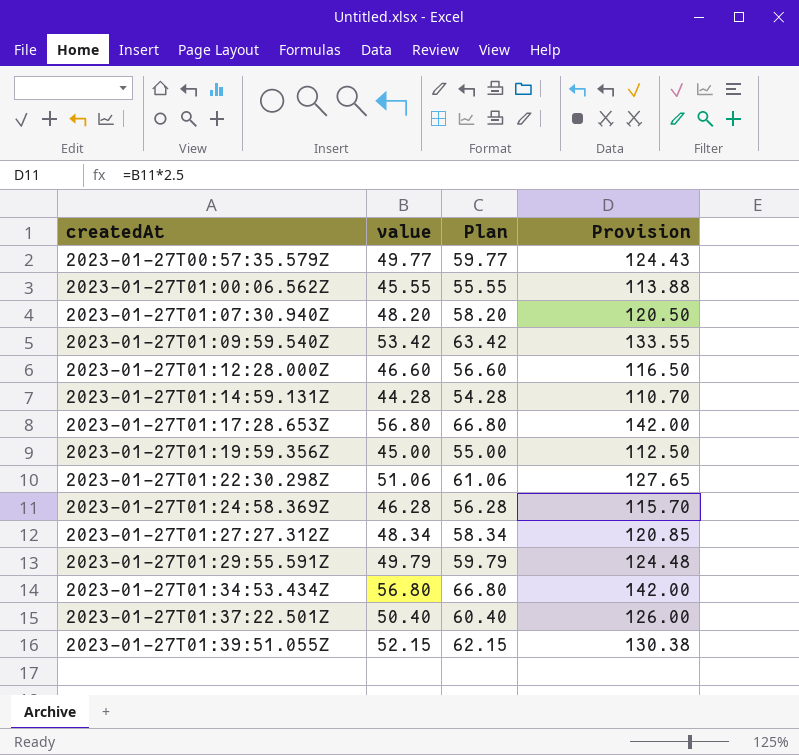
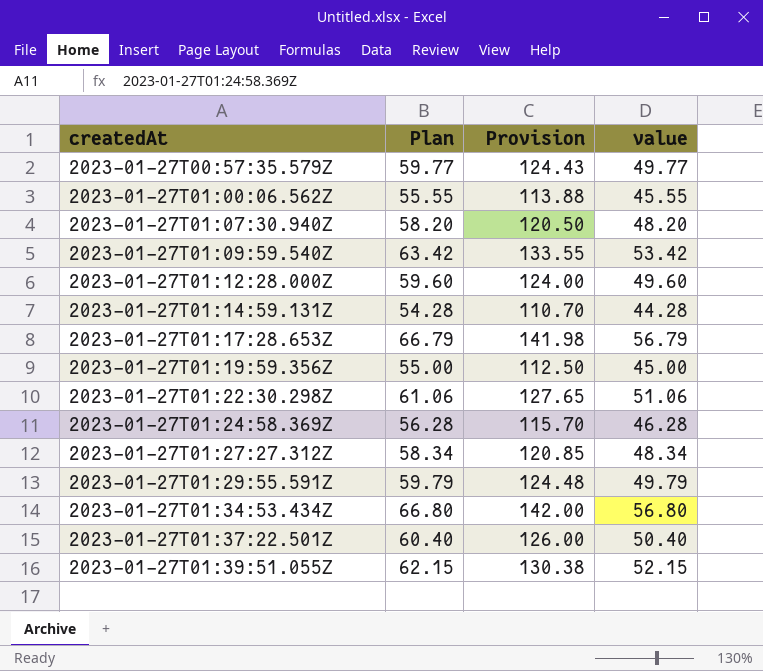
column value | position: 2 -> 4
2023-01-27T01:12:28.000Z | Plan: 56.60 -> 59.60
2023-01-27T01:12:28.000Z | Provision: 116.50 -> 124.00
2023-01-27T01:12:28.000Z | value: 46.60 -> 49.60
2023-01-27T01:17:28.653Z | Plan: 66.80 -> 66.79
2023-01-27T01:17:28.653Z | Provision: 142.00 -> 141.98
2023-01-27T01:17:28.653Z | value: 56.80 -> 56.79

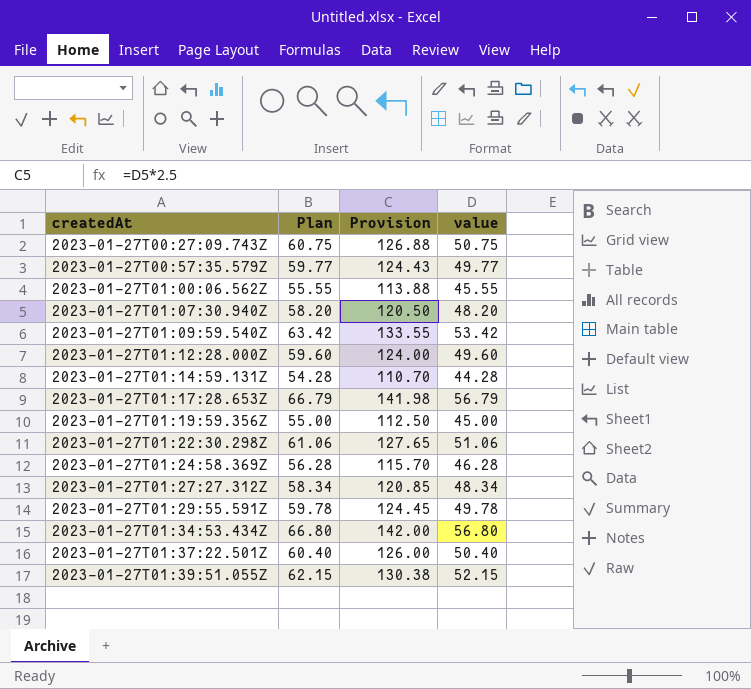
row 2023-01-27T00:27:09.743Z: none -> 60.75 | 126.88 | 50.75
2023-01-27T01:29:55.591Z | Plan: 59.79 -> 59.78
2023-01-27T01:29:55.591Z | Provision: 124.48 -> 124.45
2023-01-27T01:29:55.591Z | value: 49.79 -> 49.78

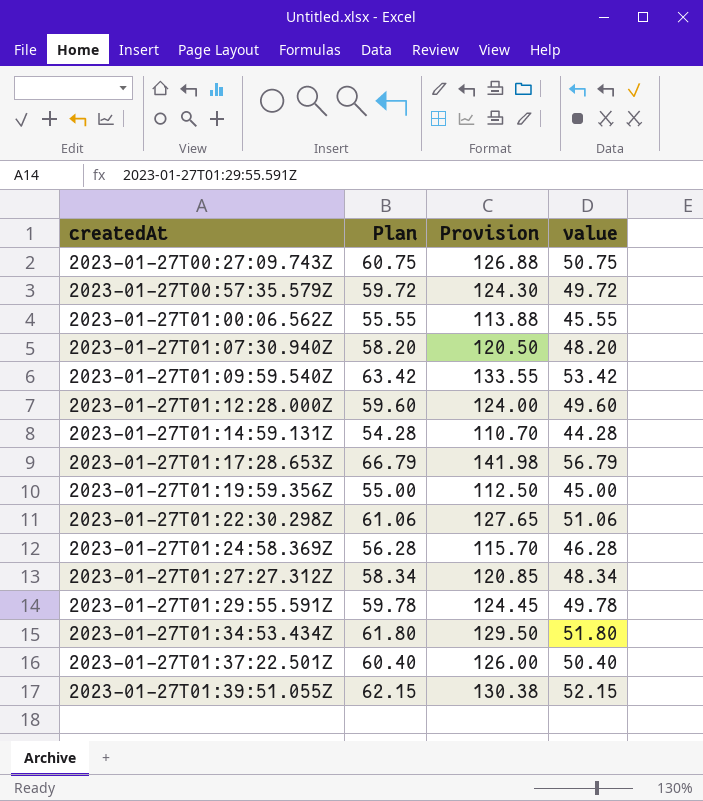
2023-01-27T00:57:35.579Z | Plan: 59.77 -> 59.72
2023-01-27T00:57:35.579Z | Provision: 124.43 -> 124.30
2023-01-27T00:57:35.579Z | value: 49.77 -> 49.72
2023-01-27T01:34:53.434Z | Plan: 66.80 -> 61.80
2023-01-27T01:34:53.434Z | Provision: 142.00 -> 129.50
2023-01-27T01:34:53.434Z | value: 56.80 -> 51.80

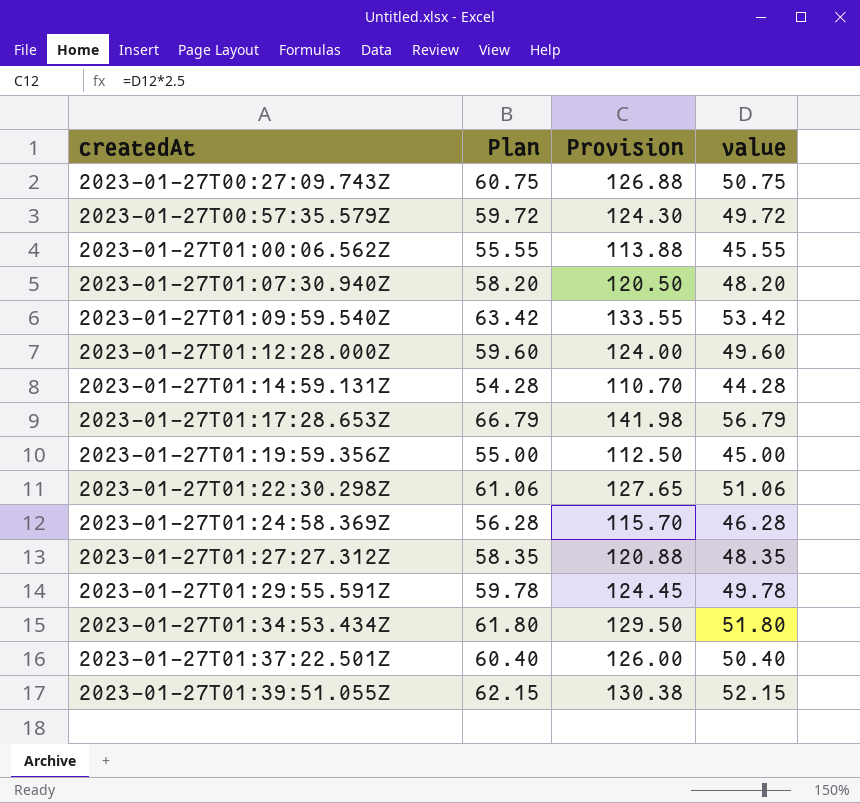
2023-01-27T01:27:27.312Z | Plan: 58.34 -> 58.35
2023-01-27T01:27:27.312Z | Provision: 120.85 -> 120.88
2023-01-27T01:27:27.312Z | value: 48.34 -> 48.35

